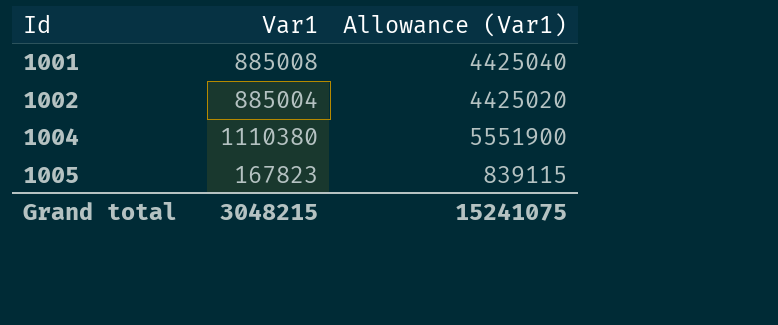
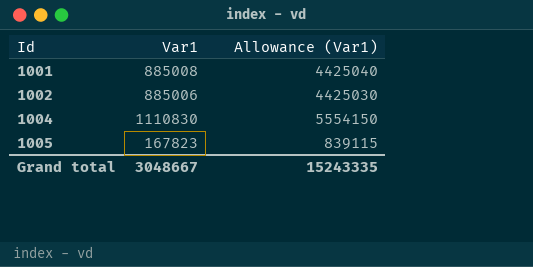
1002 | Var1: 885004 -> 885006
1002 | Allowance (Var1): 4425020 -> 4425030
1004 | Var1: 1110380 -> 1110830
1004 | Allowance (Var1): 5551900 -> 5554150
Grand total | Var1: 3048215 -> 3048667
Grand total | Allowance (Var1): 15241075 -> 15243335

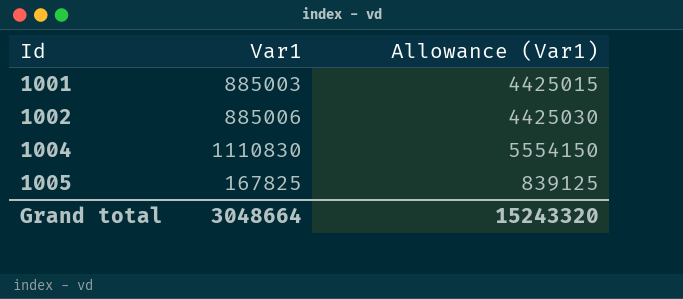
1001 | Var1: 885008 -> 885003
1001 | Allowance (Var1): 4425040 -> 4425015
1005 | Var1: 167823 -> 167825
1005 | Allowance (Var1): 839115 -> 839125
Grand total | Var1: 3048667 -> 3048664
Grand total | Allowance (Var1): 15243335 -> 15243320

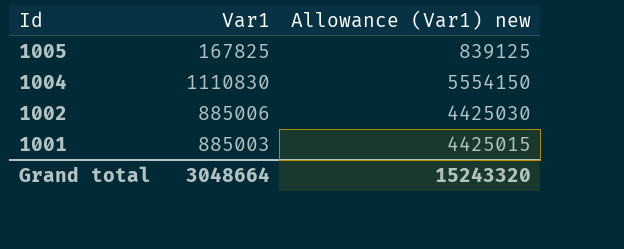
row order: Id ascending -> Id descending
column name: Allowance (Var1) -> Allowance (Var1) new

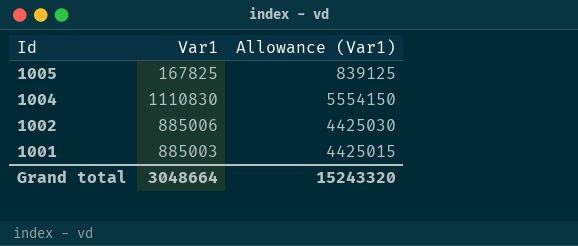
column name: Allowance (Var1) new -> Allowance (Var1)

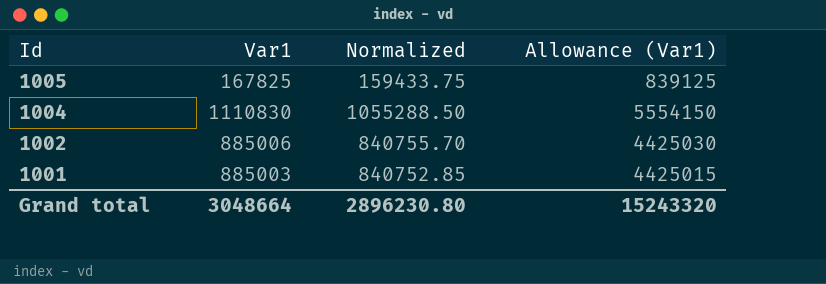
column Normalized | formula: none -> [Var1] * 0.95

